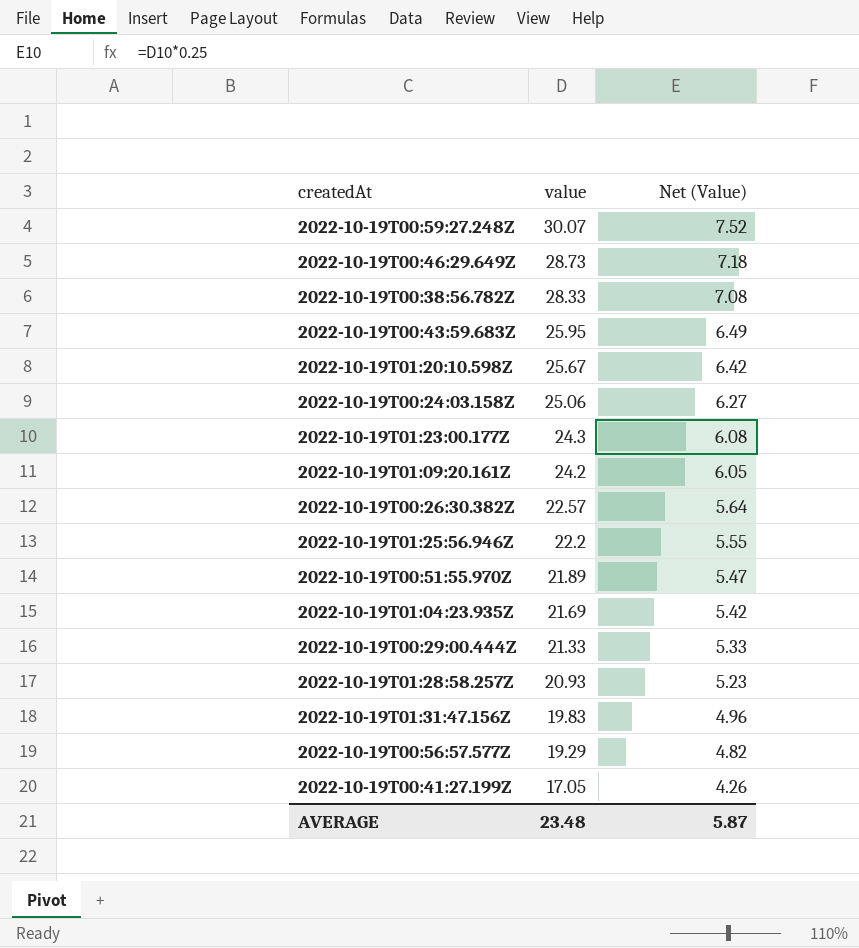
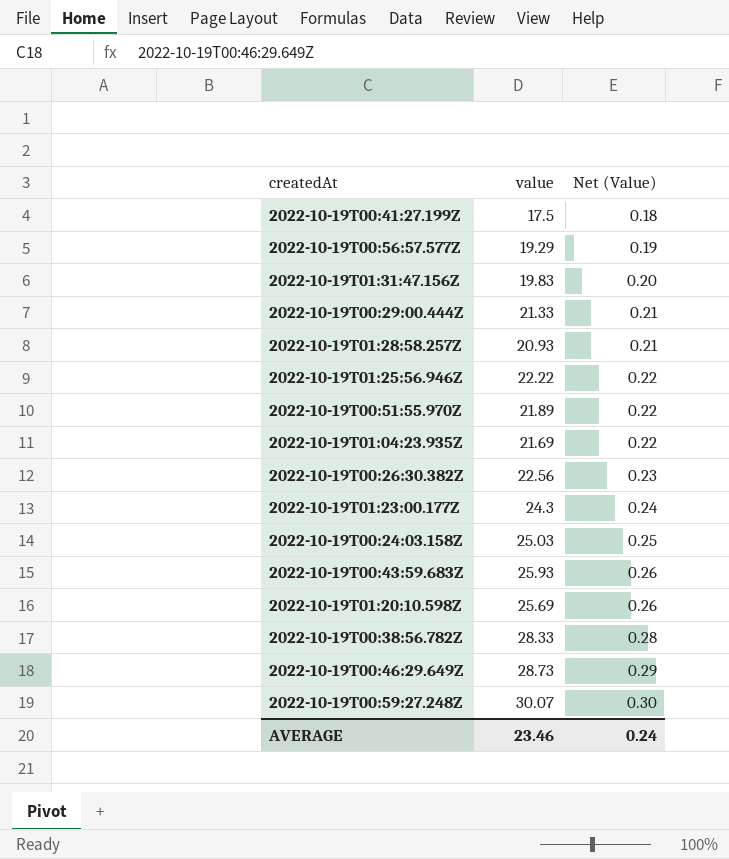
row order: value descending -> Net (Value) ascending
column Net (Value) | formula: [value] * 0.25 -> [value] * 0.01
row 2022-10-19T01:09:20.161Z: 24.2 | 6.05 -> none
2022-10-19T00:41:27.199Z | value: 17.05 -> 17.5
2022-10-19T01:25:56.946Z | value: 22.2 -> 22.22
2022-10-19T00:26:30.382Z | value: 22.57 -> 22.56
2022-10-19T00:24:03.158Z | value: 25.06 -> 25.03
2022-10-19T00:43:59.683Z | value: 25.95 -> 25.93
2022-10-19T01:20:10.598Z | value: 25.67 -> 25.69
AVERAGE | value: 23.48 -> 23.46
AVERAGE | Net (Value): 5.87 -> 0.24

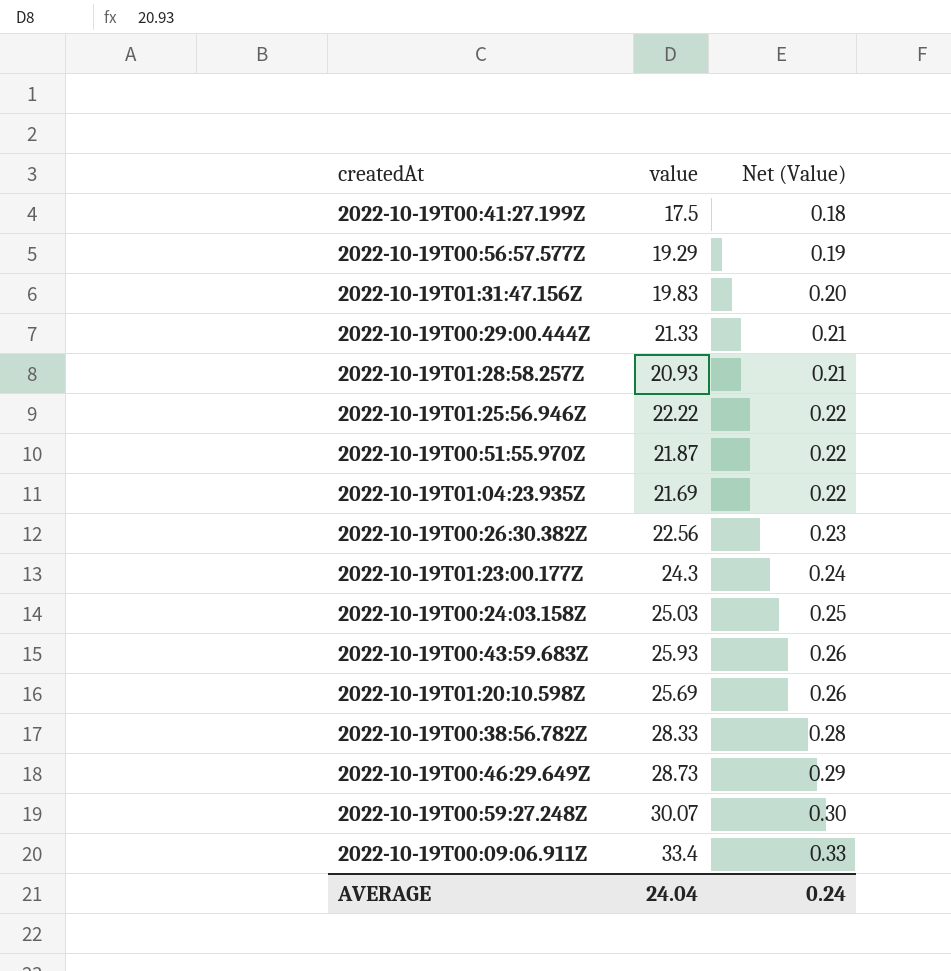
2022-10-19T00:51:55.970Z | value: 21.89 -> 21.87
row 2022-10-19T00:09:06.911Z: none -> 33.4 | 0.33
AVERAGE | value: 23.46 -> 24.04

